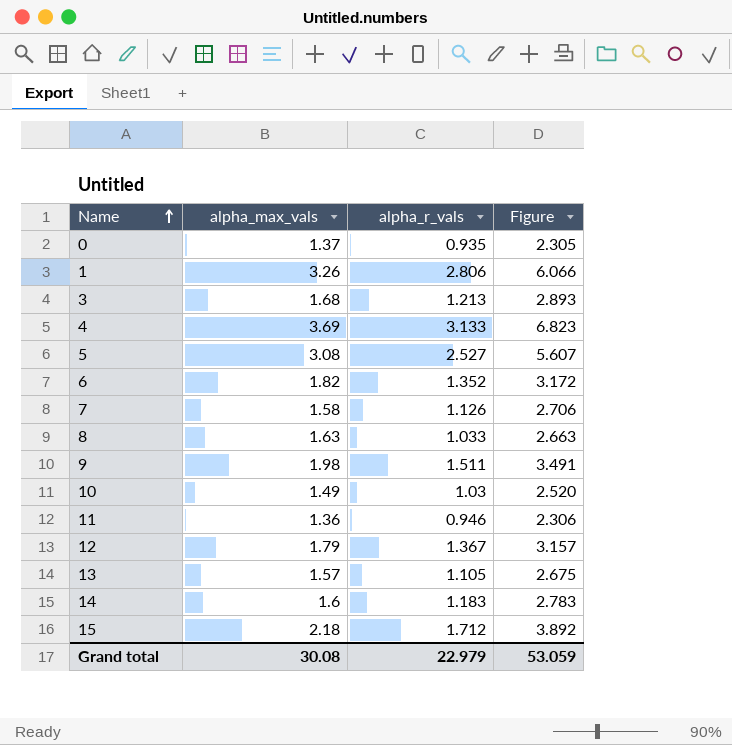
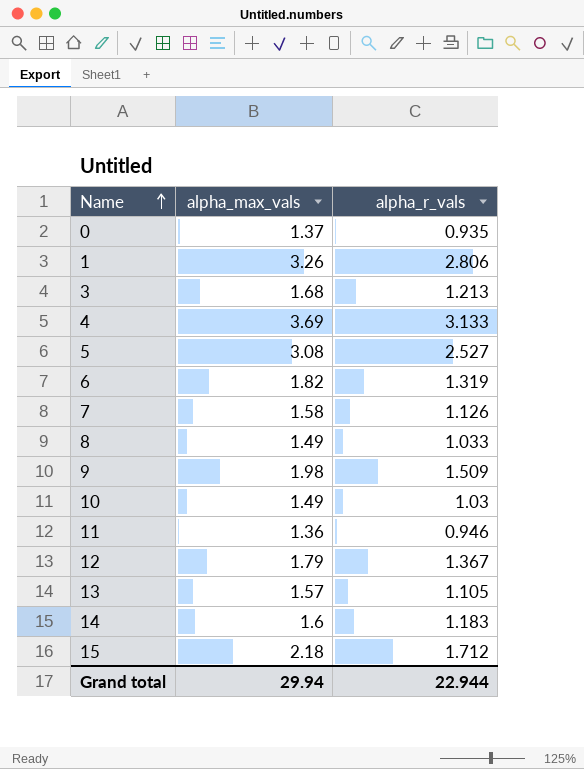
column Figure | formula: [alpha_max_vals] + [alpha_r_vals] -> none
6 | alpha_r_vals: 1.352 -> 1.319
8 | alpha_max_vals: 1.63 -> 1.49
9 | alpha_r_vals: 1.511 -> 1.509
Grand total | alpha_max_vals: 30.08 -> 29.94
Grand total | alpha_r_vals: 22.979 -> 22.944

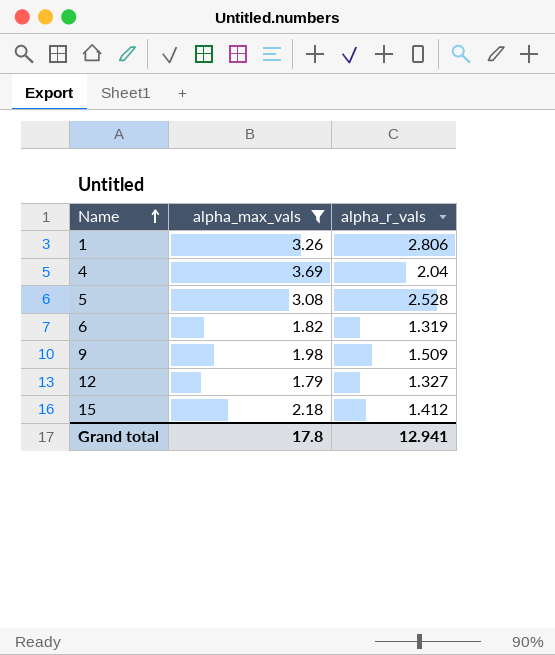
filter: none -> alpha_max_vals >= 1.79
4 | alpha_r_vals: 3.133 -> 2.04
5 | alpha_r_vals: 2.527 -> 2.528
12 | alpha_r_vals: 1.367 -> 1.327
15 | alpha_r_vals: 1.712 -> 1.412
Grand total | alpha_max_vals: 29.94 -> 17.8
Grand total | alpha_r_vals: 22.944 -> 12.941

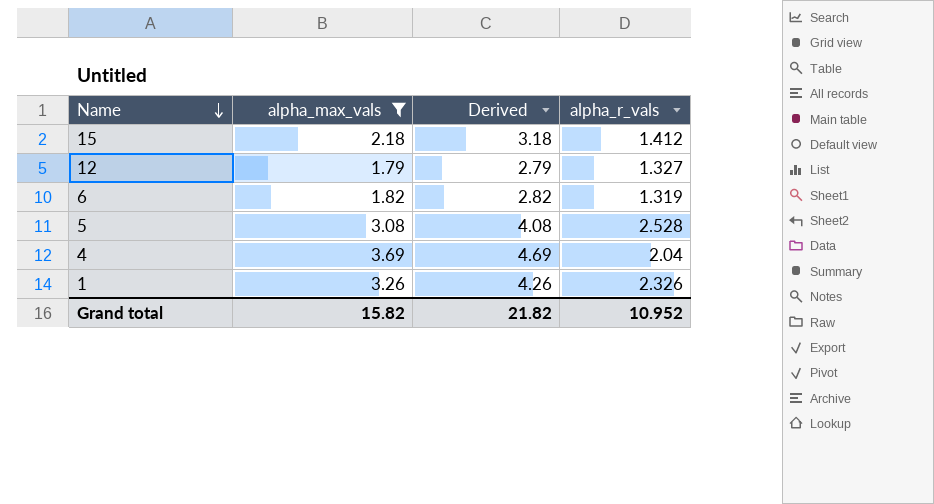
row order: Name ascending -> Name descending
column Derived | formula: none -> [alpha_max_vals] + 1
row 9: 1.98 | 1.509 -> none
1 | alpha_r_vals: 2.806 -> 2.326
Grand total | alpha_max_vals: 17.8 -> 15.82
Grand total | alpha_r_vals: 12.941 -> 10.952

